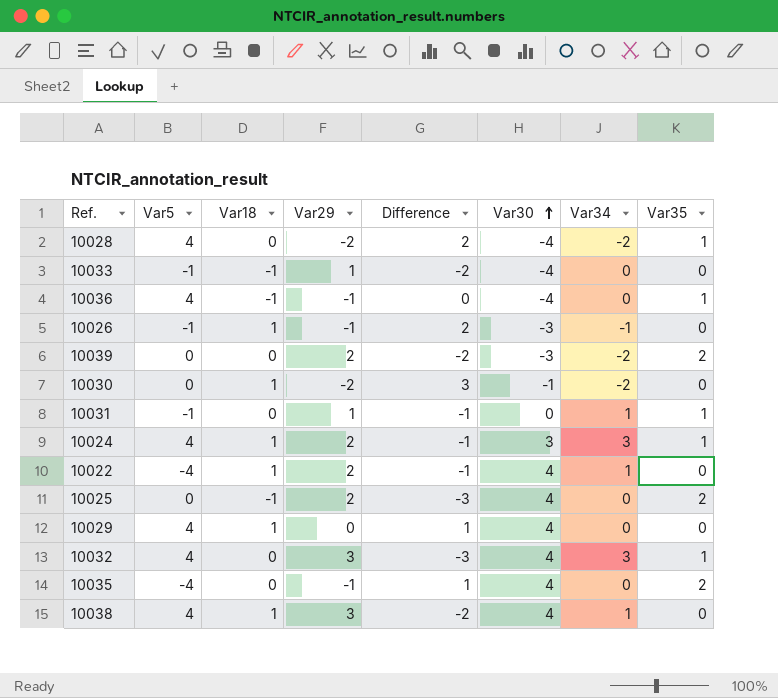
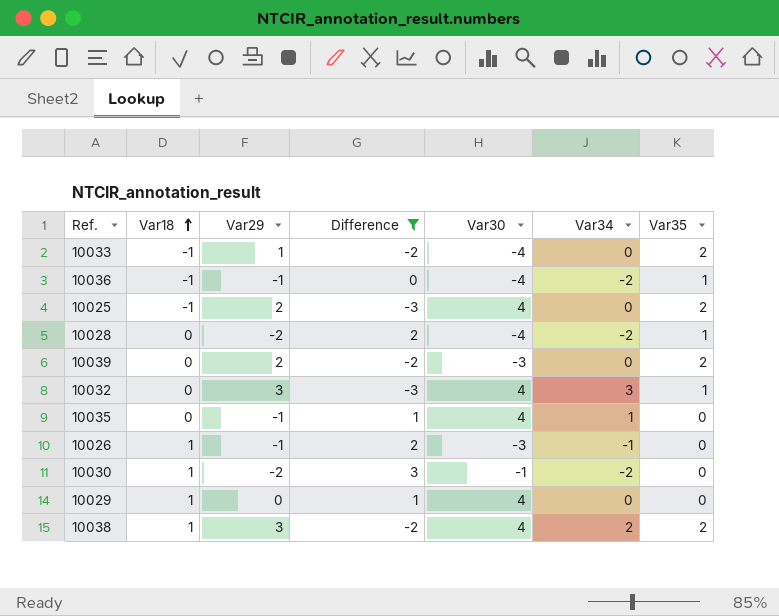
filter: none -> Difference != -1
row order: Var30 ascending -> Var18 ascending
column Var5 | position: 2 -> none
10033 | Var35: 0 -> 2
10036 | Var34: 0 -> -2
10039 | Var34: -2 -> 0
10035 | Var34: 0 -> 1
10035 | Var35: 2 -> 0
10038 | Var34: 1 -> 2
10038 | Var35: 0 -> 2

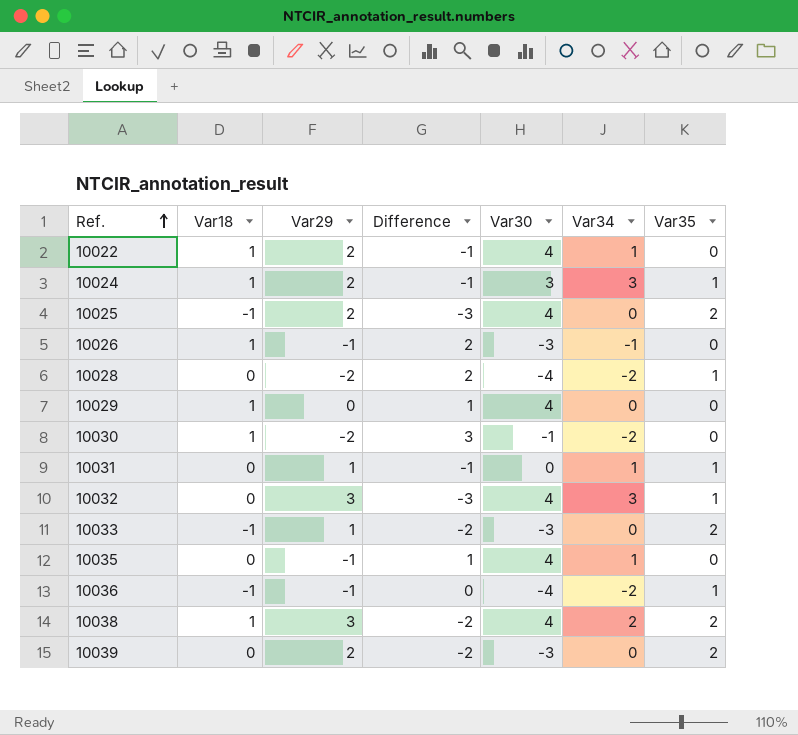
filter: Difference != -1 -> none
row order: Var18 ascending -> Ref. ascending
10033 | Var30: -4 -> -3

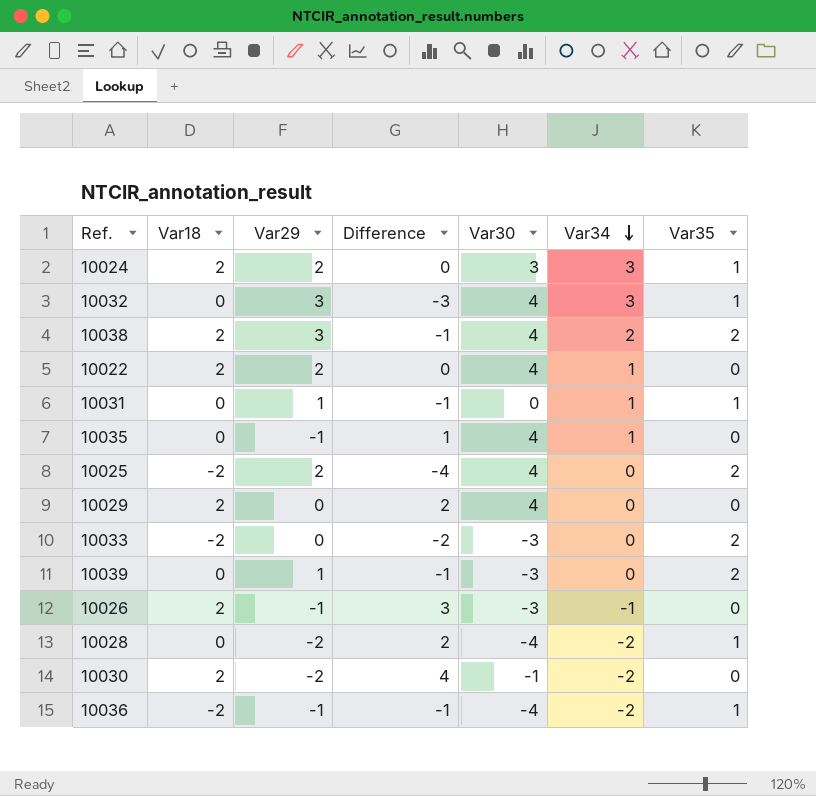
row order: Ref. ascending -> Var34 descending
10024 | Var18: 1 -> 2
10024 | Difference: -1 -> 0
10038 | Var18: 1 -> 2
10038 | Difference: -2 -> -1
10022 | Var18: 1 -> 2
10022 | Difference: -1 -> 0
10025 | Var18: -1 -> -2
10025 | Difference: -3 -> -4
10029 | Var18: 1 -> 2
10029 | Difference: 1 -> 2
10033 | Var18: -1 -> -2
10033 | Var29: 1 -> 0
10039 | Var29: 2 -> 1
10039 | Difference: -2 -> -1
10026 | Var18: 1 -> 2
10026 | Difference: 2 -> 3
10030 | Var18: 1 -> 2
10030 | Difference: 3 -> 4
10036 | Var18: -1 -> -2
10036 | Difference: 0 -> -1

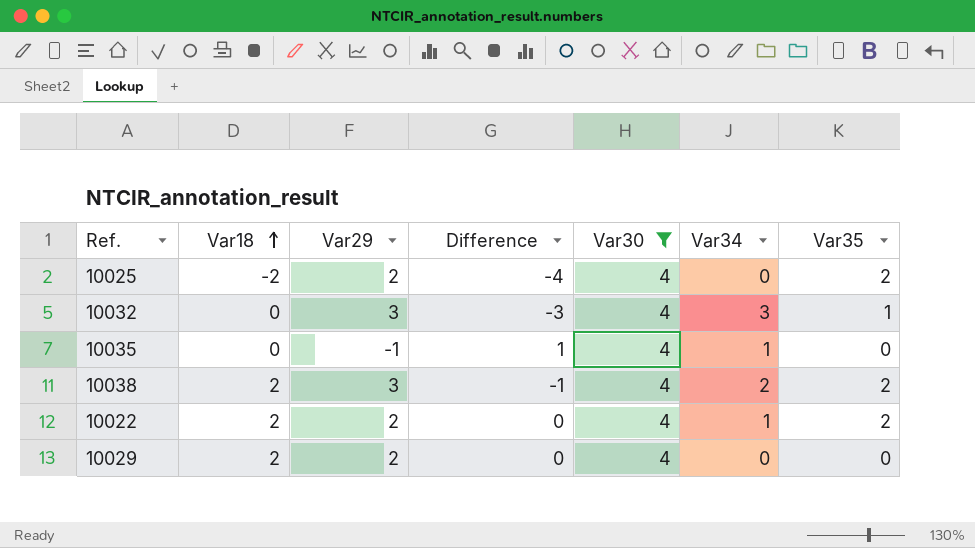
filter: none -> Var30 = 4
row order: Var34 descending -> Var18 ascending
10022 | Var35: 0 -> 2
10029 | Var29: 0 -> 2
10029 | Difference: 2 -> 0

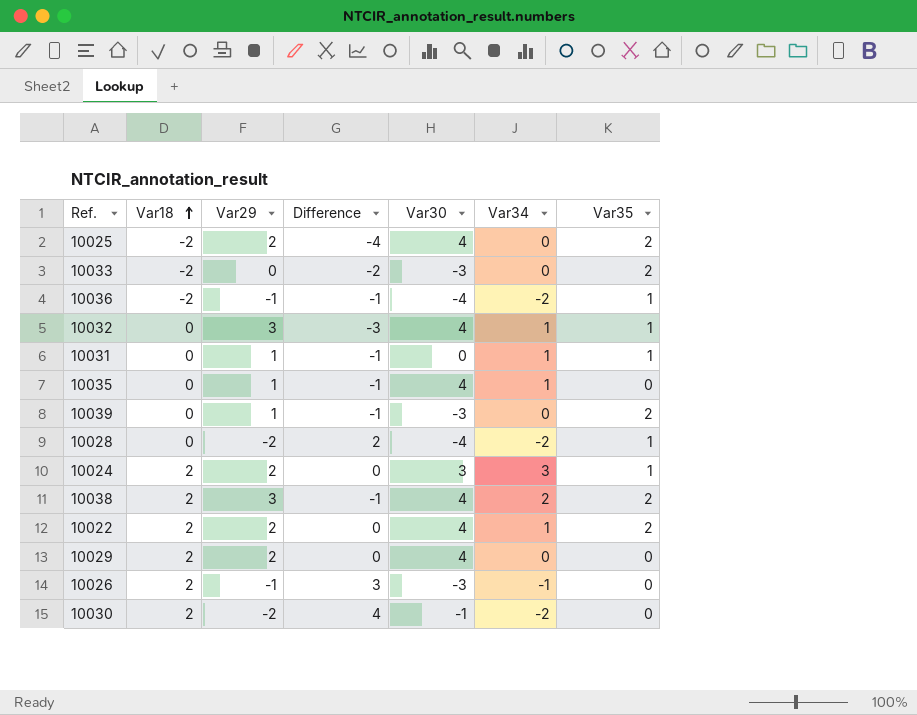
filter: Var30 = 4 -> none
10032 | Var34: 3 -> 1
10035 | Var29: -1 -> 1
10035 | Difference: 1 -> -1

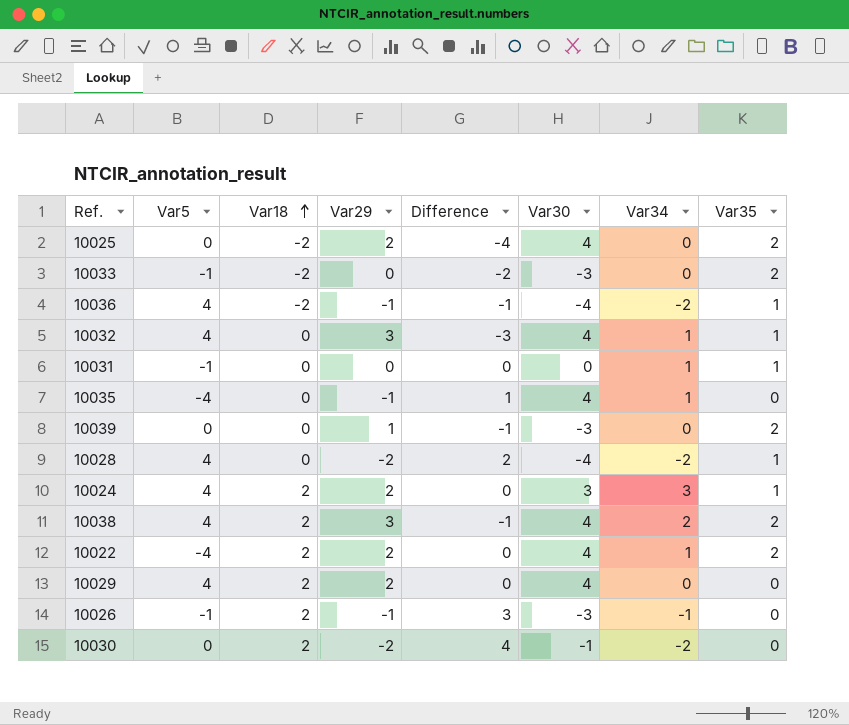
column Var5 | position: none -> 2
10031 | Var29: 1 -> 0
10031 | Difference: -1 -> 0
10035 | Var29: 1 -> -1
10035 | Difference: -1 -> 1

